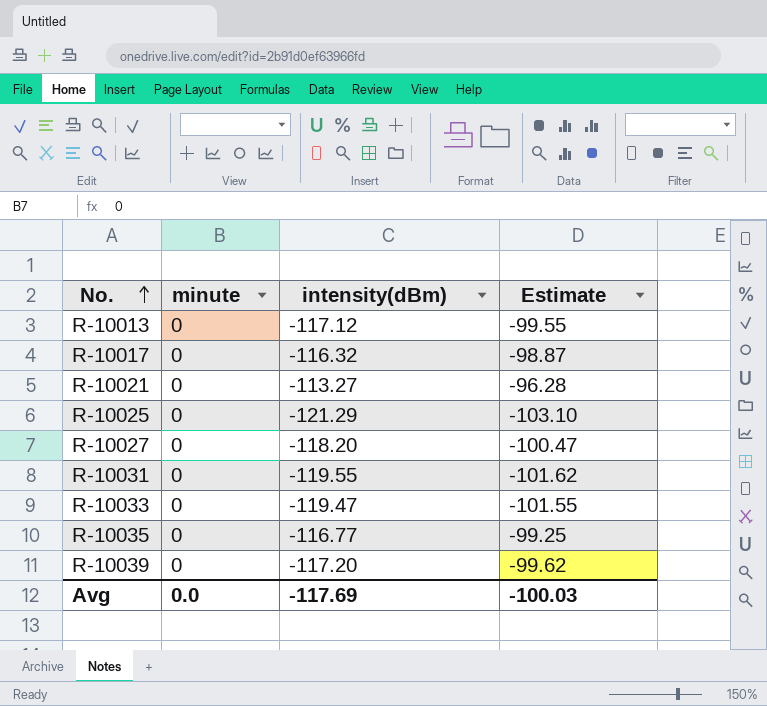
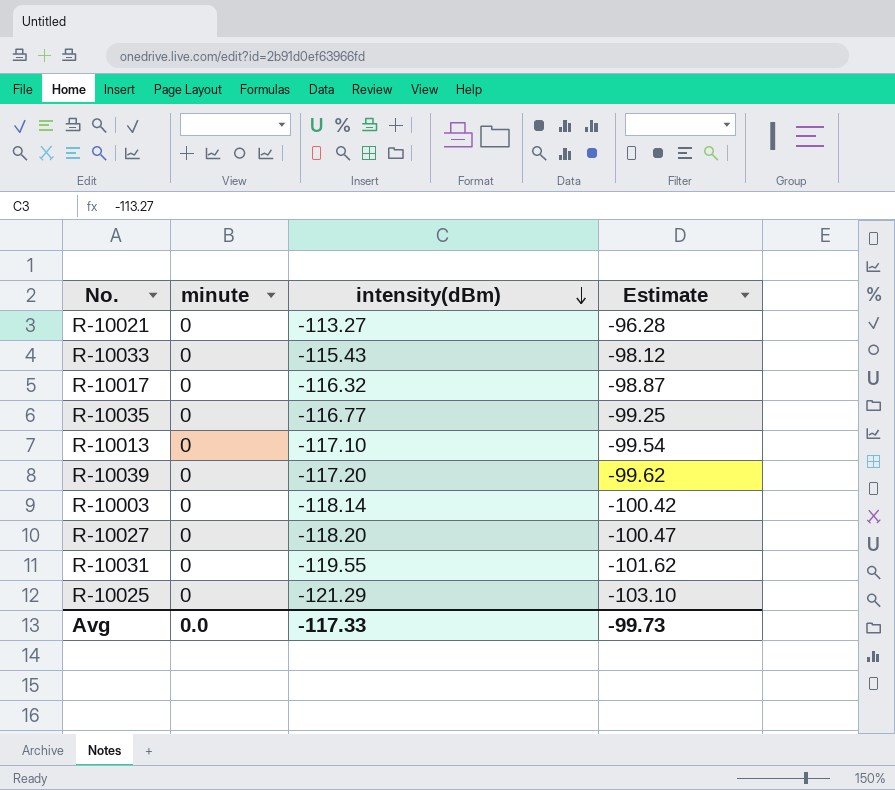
row order: No. ascending -> intensity(dBm) descending
R-10033 | intensity(dBm): -119.47 -> -115.43
R-10033 | Estimate: -101.55 -> -98.12
R-10013 | intensity(dBm): -117.12 -> -117.10
R-10013 | Estimate: -99.55 -> -99.54
row R-10003: none -> 0 | -118.14 | -100.42
Avg | intensity(dBm): -117.69 -> -117.33
Avg | Estimate: -100.03 -> -99.73

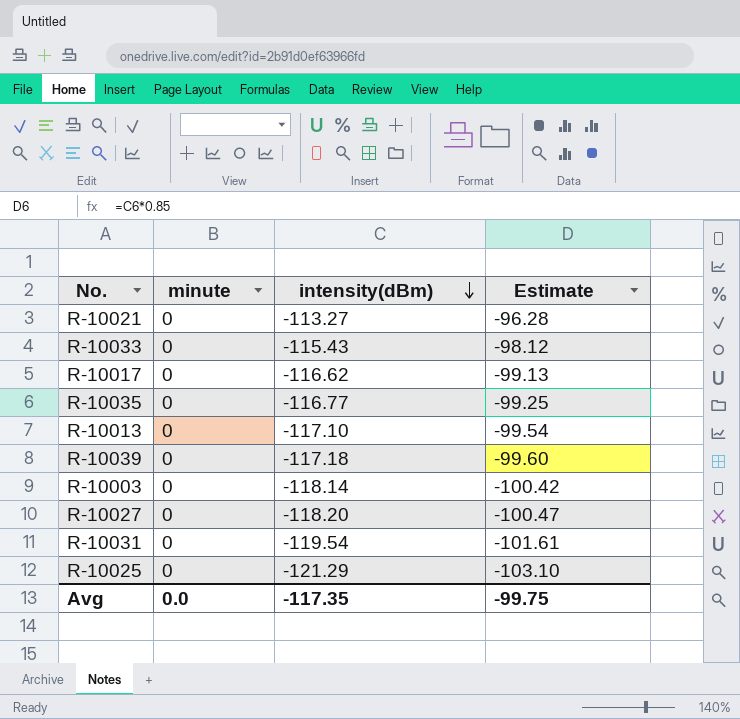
R-10017 | intensity(dBm): -116.32 -> -116.62
R-10017 | Estimate: -98.87 -> -99.13
R-10039 | intensity(dBm): -117.20 -> -117.18
R-10039 | Estimate: -99.62 -> -99.60
R-10031 | intensity(dBm): -119.55 -> -119.54
R-10031 | Estimate: -101.62 -> -101.61
Avg | intensity(dBm): -117.33 -> -117.35
Avg | Estimate: -99.73 -> -99.75

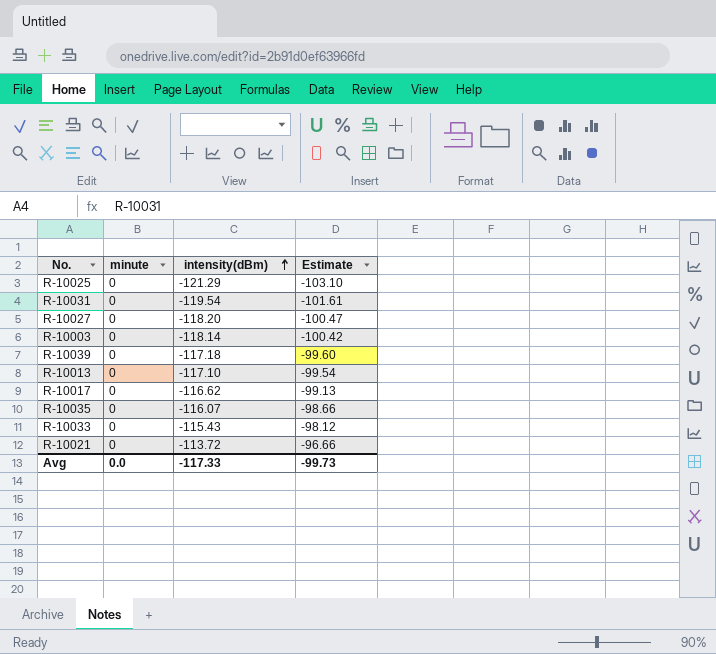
row order: intensity(dBm) descending -> intensity(dBm) ascending
R-10035 | intensity(dBm): -116.77 -> -116.07
R-10035 | Estimate: -99.25 -> -98.66
R-10021 | intensity(dBm): -113.27 -> -113.72
R-10021 | Estimate: -96.28 -> -96.66
Avg | intensity(dBm): -117.35 -> -117.33
Avg | Estimate: -99.75 -> -99.73

